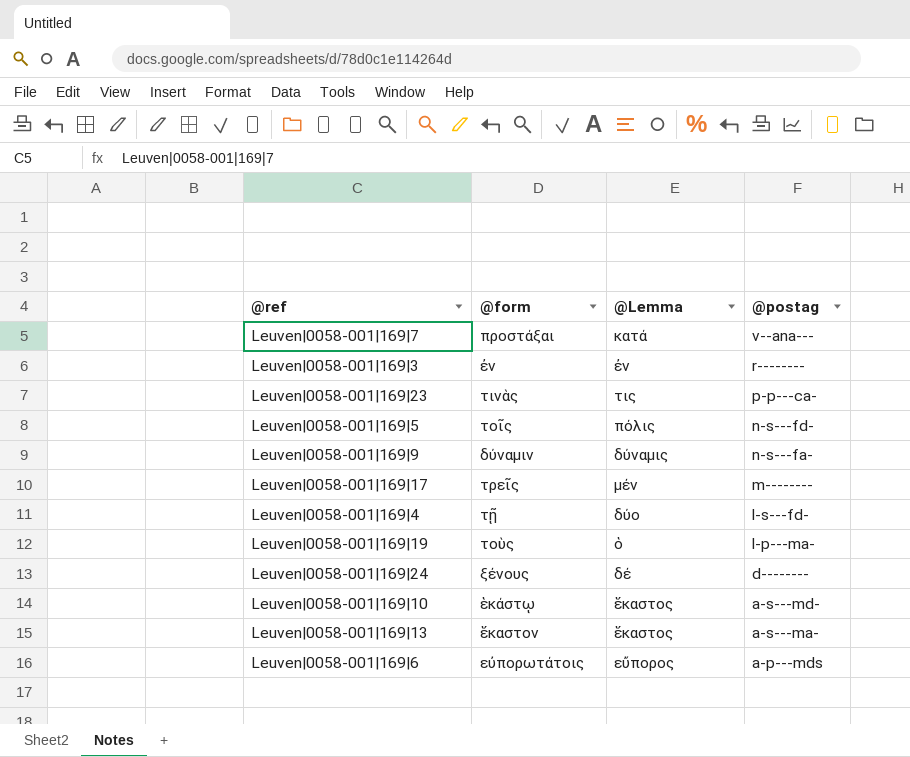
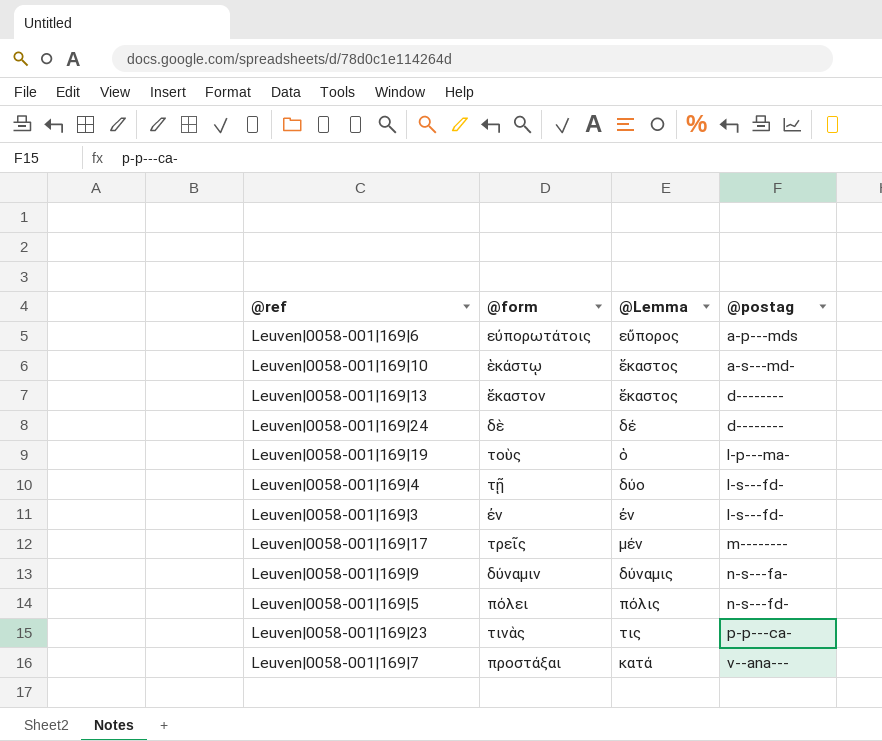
row order: @postag descending -> @postag ascending
Leuven|0058-001|169|13 | @postag: a-s---ma- -> d--------
Leuven|0058-001|169|24 | @form: ξένους -> δὲ
Leuven|0058-001|169|3 | @postag: r-------- -> l-s---fd-
Leuven|0058-001|169|5 | @form: τοῖς -> πόλει

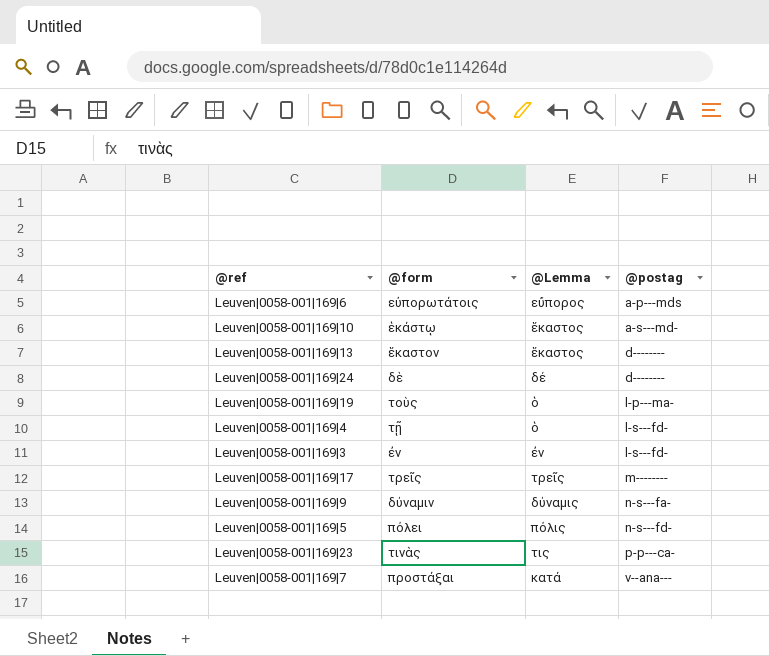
Leuven|0058-001|169|4 | @Lemma: δύο -> ὁ
Leuven|0058-001|169|17 | @Lemma: μέν -> τρεῖς

